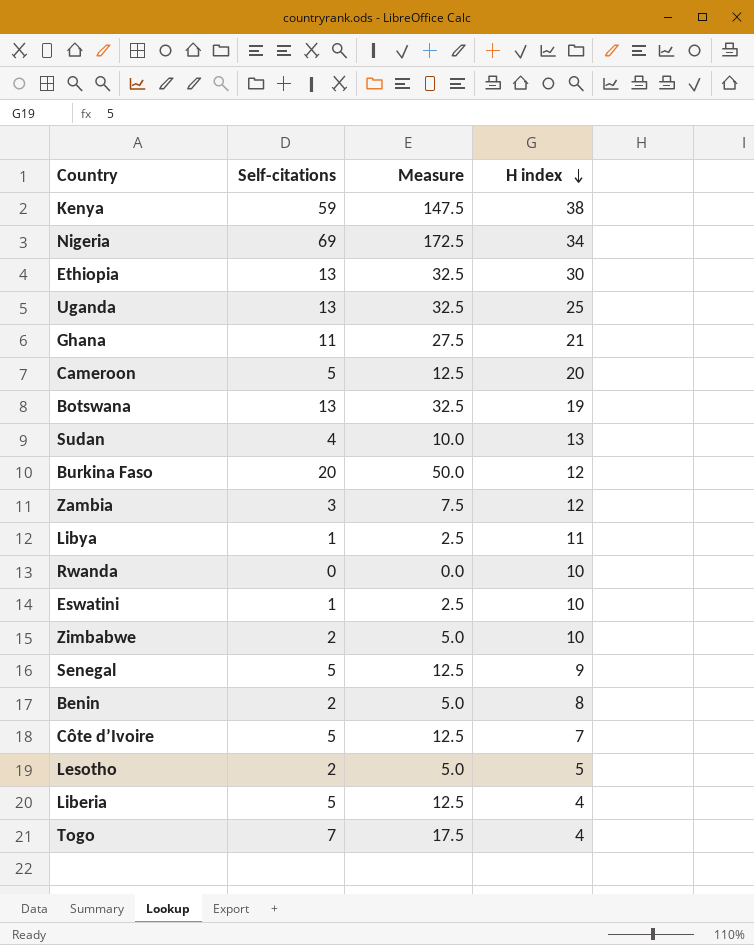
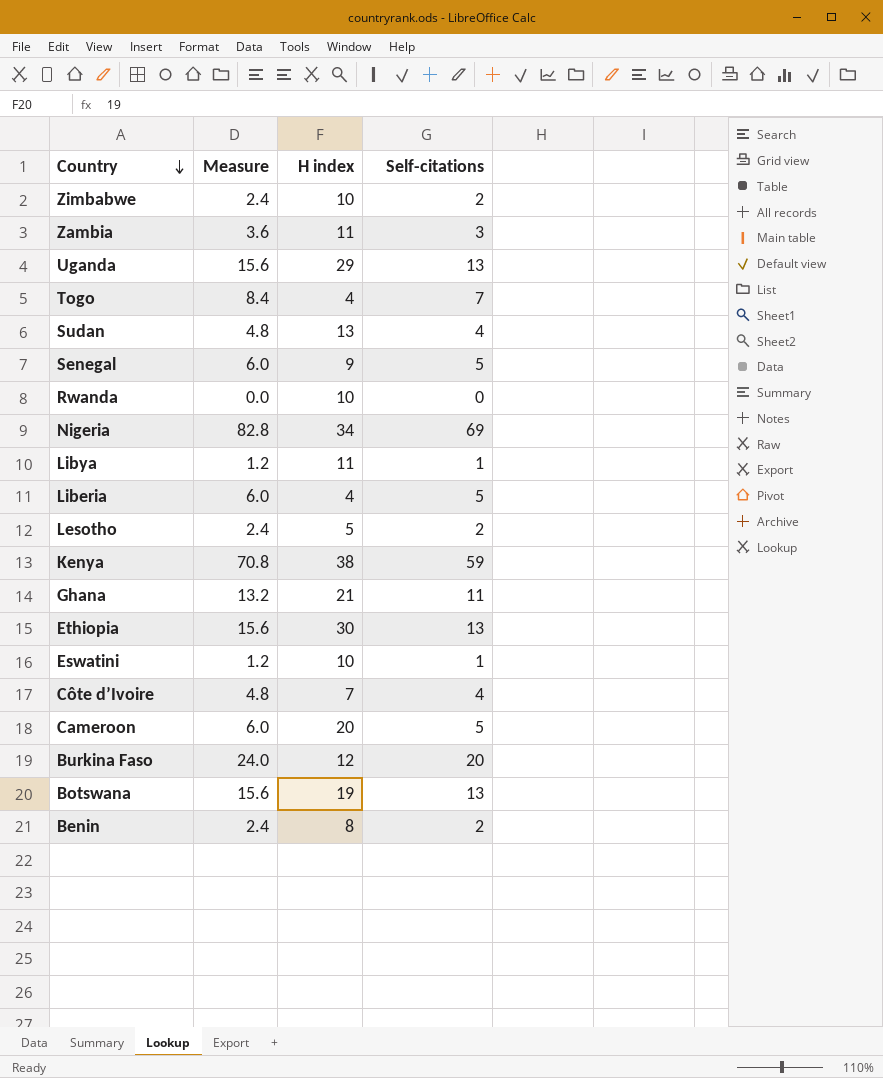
row order: H index descending -> Country descending
column Measure | formula: [Self-citations] * 2.5 -> [Self-citations] * 1.2
column Self-citations | position: 2 -> 4
Zambia | H index: 12 -> 11
Uganda | H index: 25 -> 29
Côte d’Ivoire | Self-citations: 5 -> 4

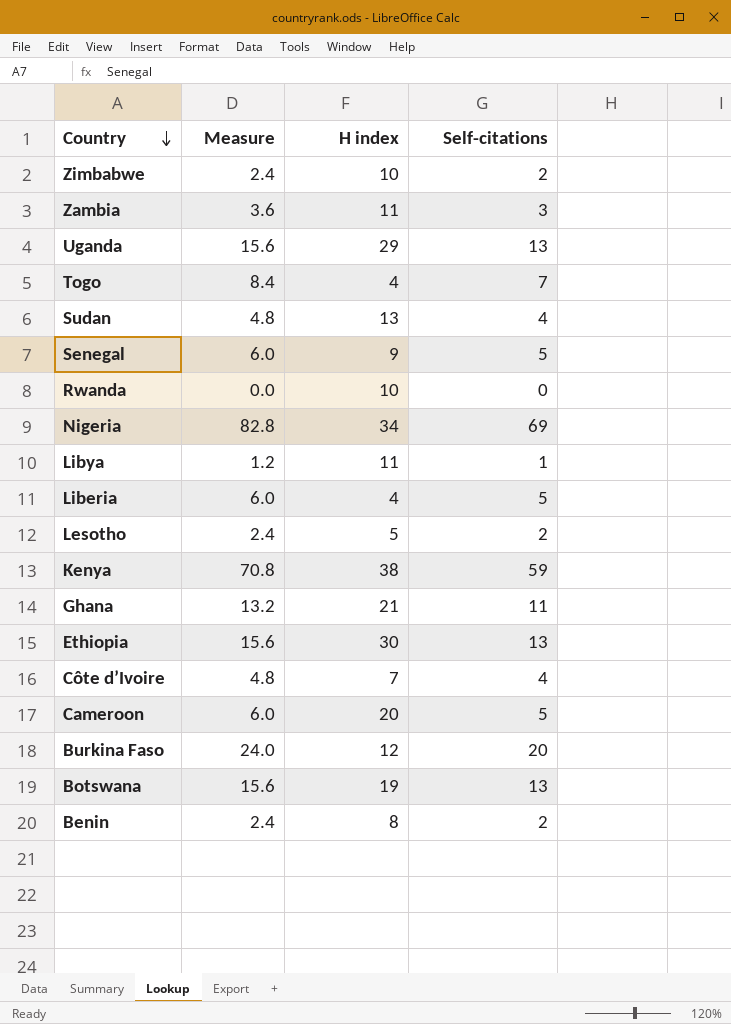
row Eswatini: 1.2 | 10 | 1 -> none

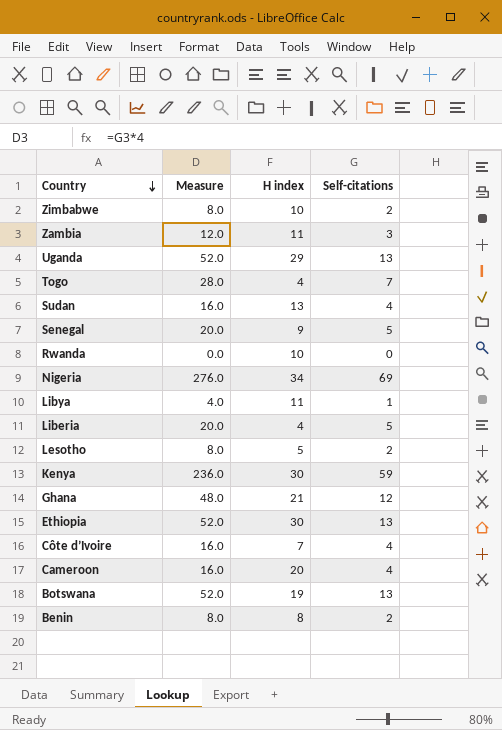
column Measure | formula: [Self-citations] * 1.2 -> [Self-citations] * 4
row Burkina Faso: 24.0 | 12 | 20 -> none
Kenya | H index: 38 -> 30
Ghana | Self-citations: 11 -> 12
Cameroon | Self-citations: 5 -> 4

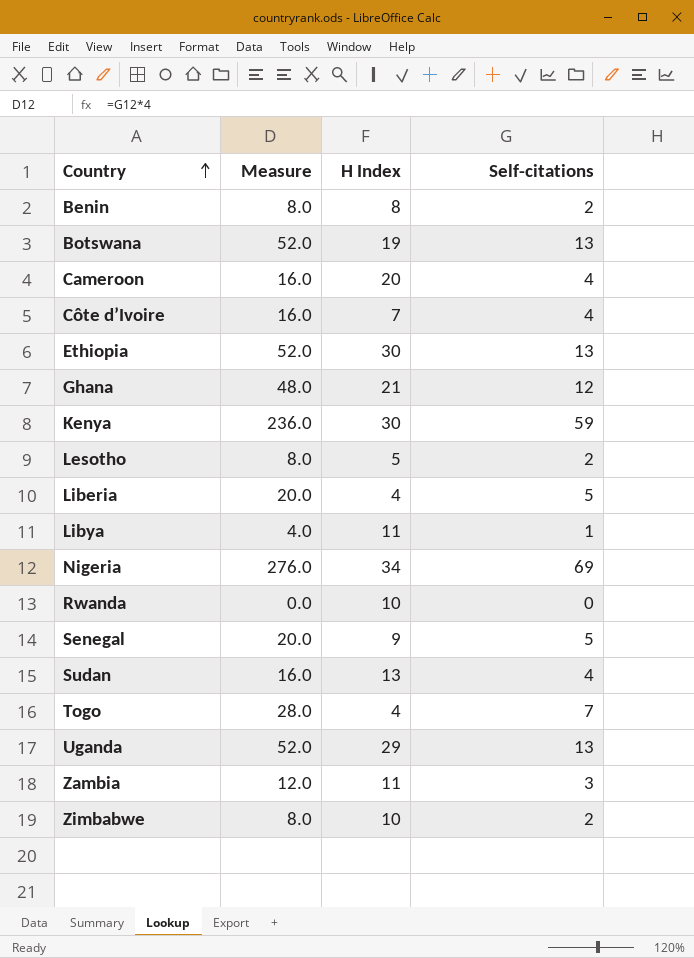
row order: Country descending -> Country ascending
column name: H index -> H Index

